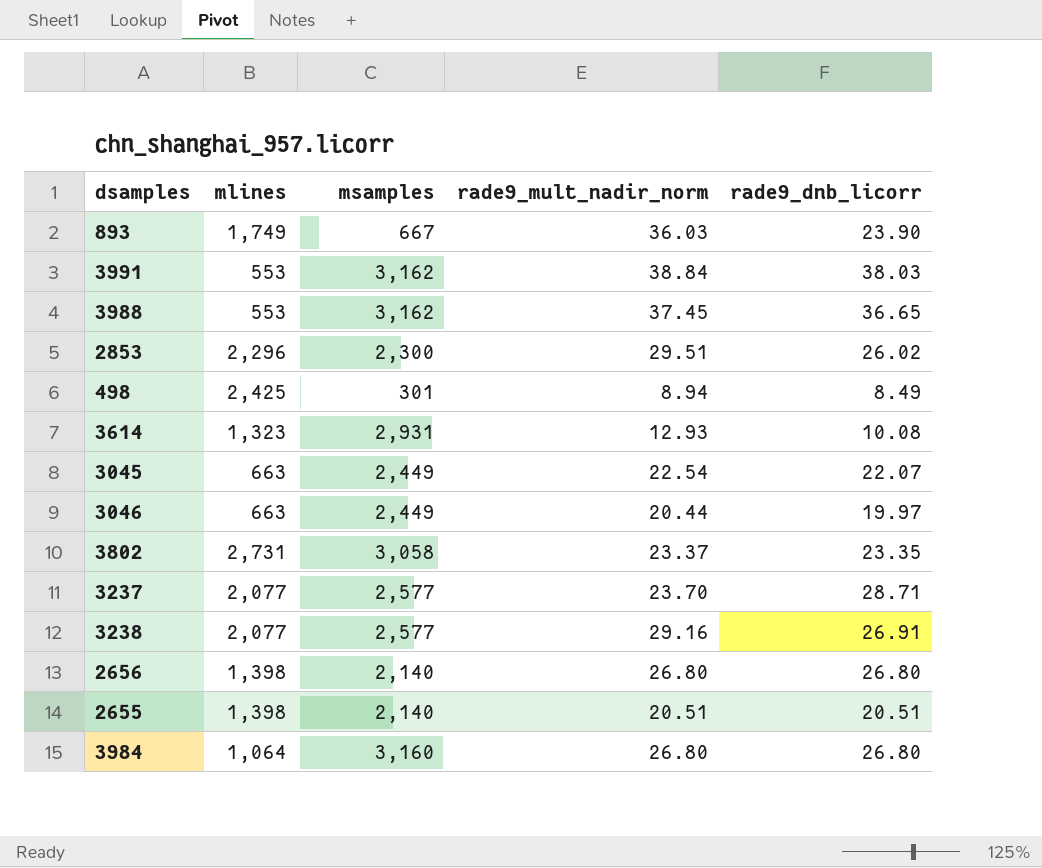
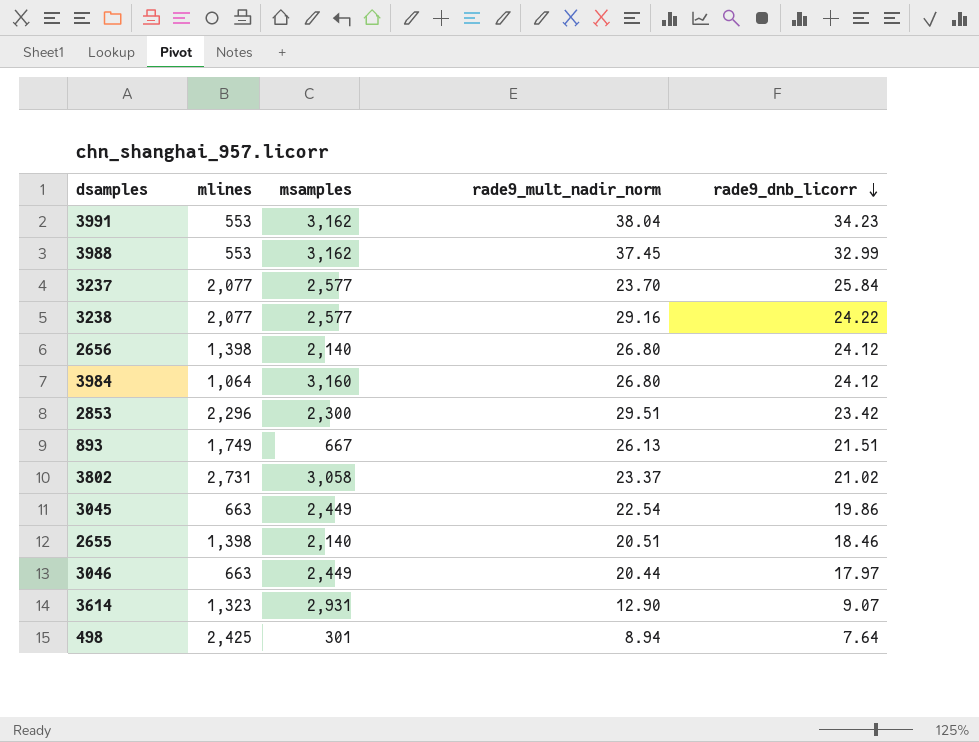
row order: none -> rade9_dnb_licorr descending
3991 | rade9_mult_nadir_norm: 38.84 -> 38.04
3991 | rade9_dnb_licorr: 38.03 -> 34.23
3988 | rade9_dnb_licorr: 36.65 -> 32.99
3237 | rade9_dnb_licorr: 28.71 -> 25.84
3238 | rade9_dnb_licorr: 26.91 -> 24.22
2656 | rade9_dnb_licorr: 26.80 -> 24.12
3984 | rade9_dnb_licorr: 26.80 -> 24.12
2853 | rade9_dnb_licorr: 26.02 -> 23.42
893 | rade9_mult_nadir_norm: 36.03 -> 26.13
893 | rade9_dnb_licorr: 23.90 -> 21.51
3802 | rade9_dnb_licorr: 23.35 -> 21.02
3045 | rade9_dnb_licorr: 22.07 -> 19.86
2655 | rade9_dnb_licorr: 20.51 -> 18.46
3046 | rade9_dnb_licorr: 19.97 -> 17.97
3614 | rade9_mult_nadir_norm: 12.93 -> 12.90
3614 | rade9_dnb_licorr: 10.08 -> 9.07
498 | rade9_dnb_licorr: 8.49 -> 7.64

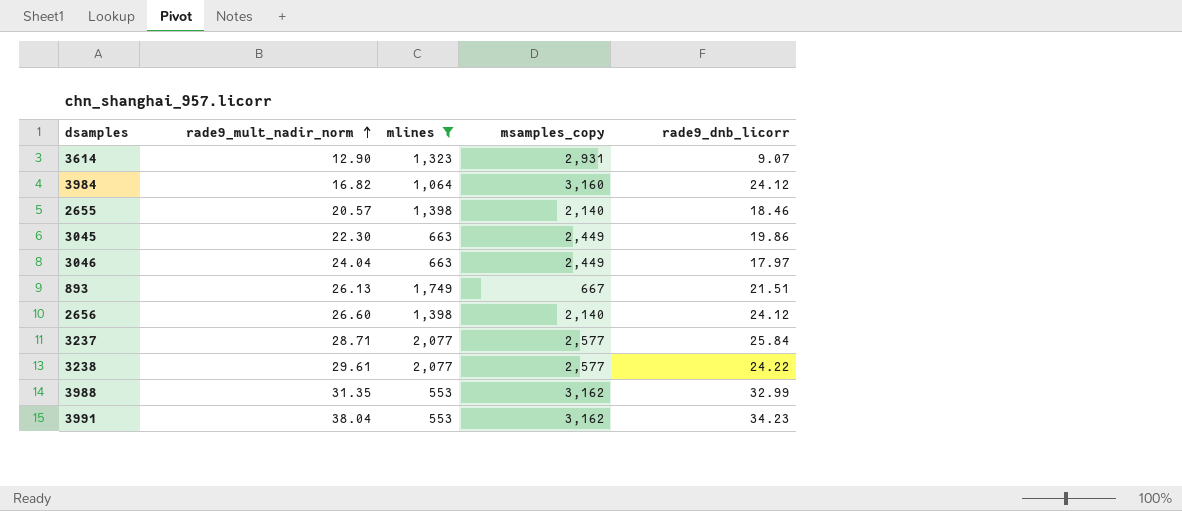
filter: none -> mlines <= 2,077
row order: rade9_dnb_licorr descending -> rade9_mult_nadir_norm ascending
column rade9_mult_nadir_norm | position: 4 -> 2
column name: msamples -> msamples_copy
3984 | rade9_mult_nadir_norm: 26.80 -> 16.82
2655 | rade9_mult_nadir_norm: 20.51 -> 20.57
3045 | rade9_mult_nadir_norm: 22.54 -> 22.30
3046 | rade9_mult_nadir_norm: 20.44 -> 24.04
2656 | rade9_mult_nadir_norm: 26.80 -> 26.60
3237 | rade9_mult_nadir_norm: 23.70 -> 28.71
3238 | rade9_mult_nadir_norm: 29.16 -> 29.61
3988 | rade9_mult_nadir_norm: 37.45 -> 31.35

